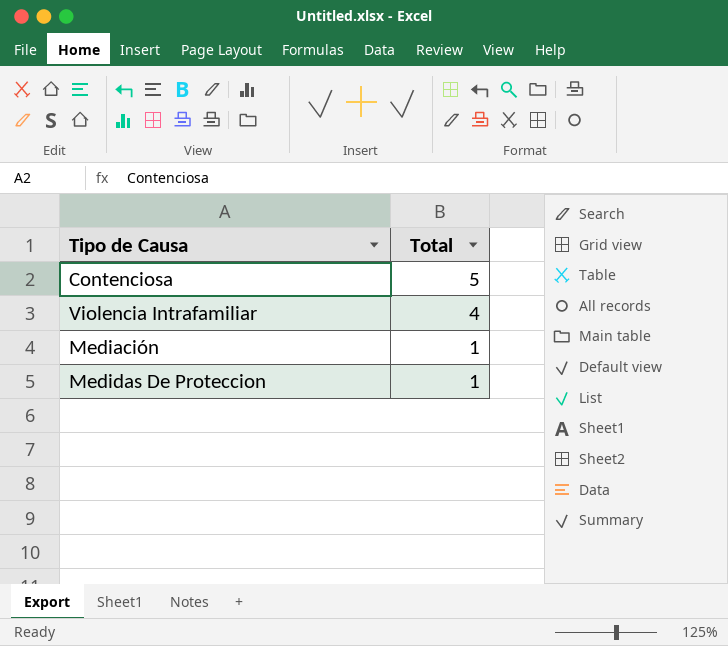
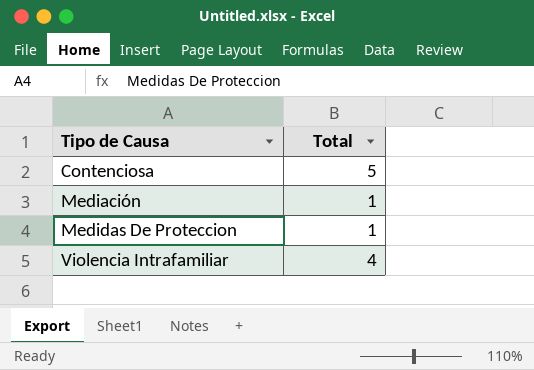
row order: Total descending -> Tipo de Causa ascending

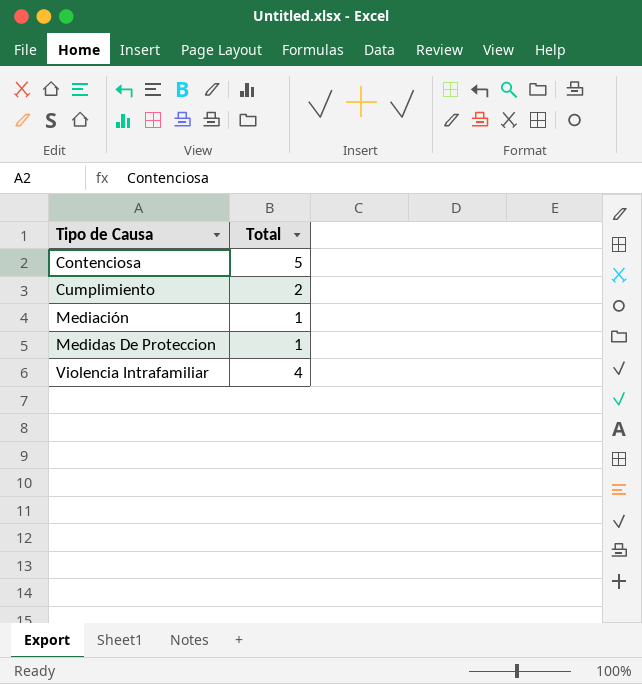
row Cumplimiento: none -> 2

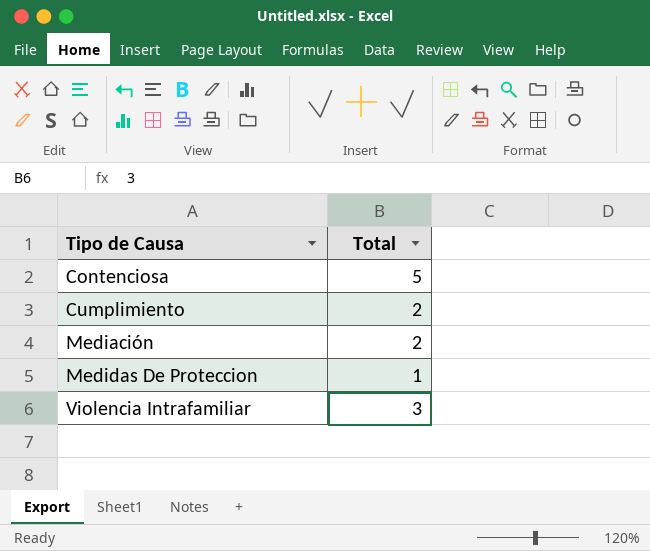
Mediación | Total: 1 -> 2
Violencia Intrafamiliar | Total: 4 -> 3

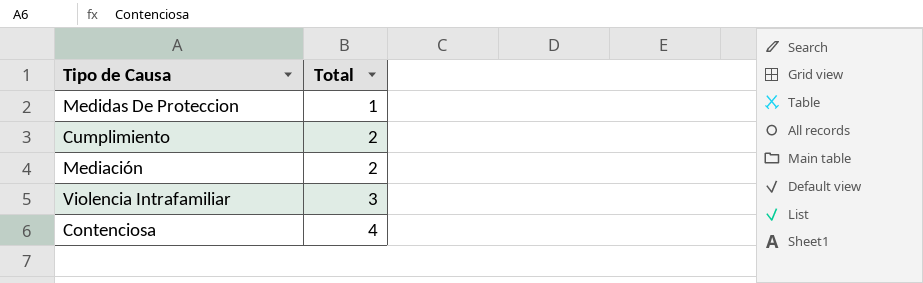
row order: Tipo de Causa ascending -> Total ascending
Contenciosa | Total: 5 -> 4

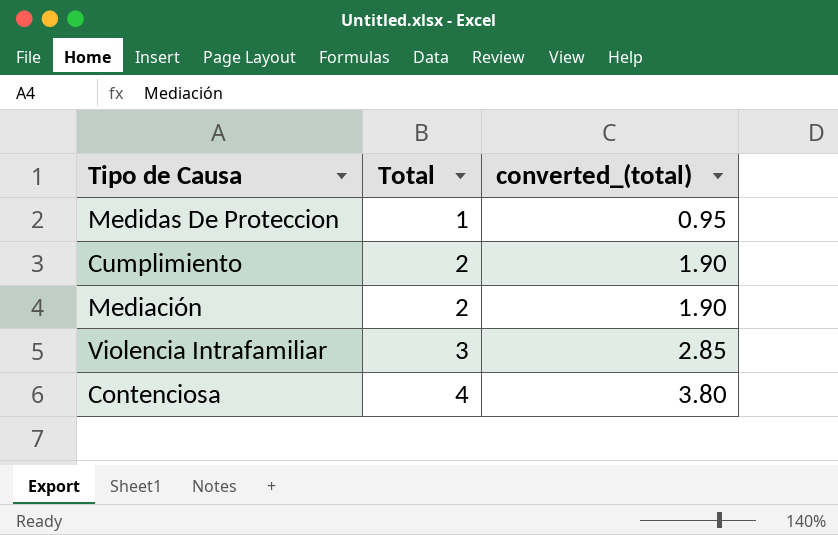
column converted_(total) | formula: none -> [Total] * 0.95

